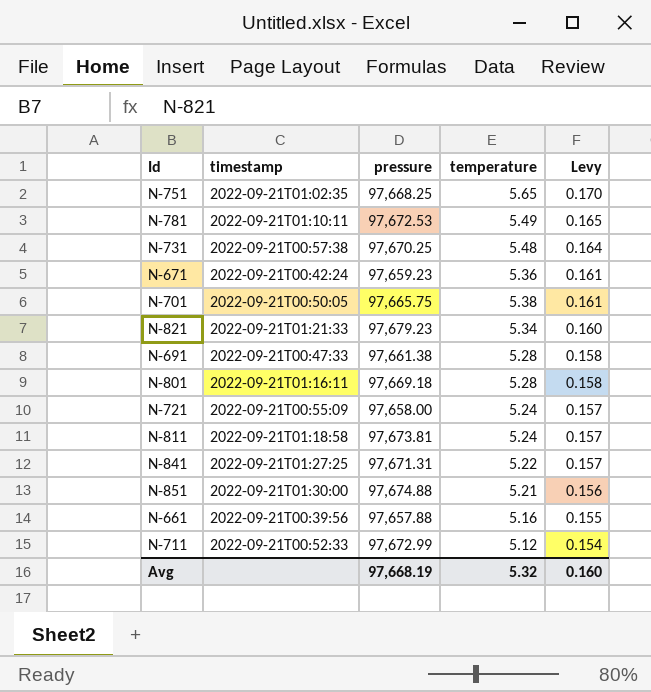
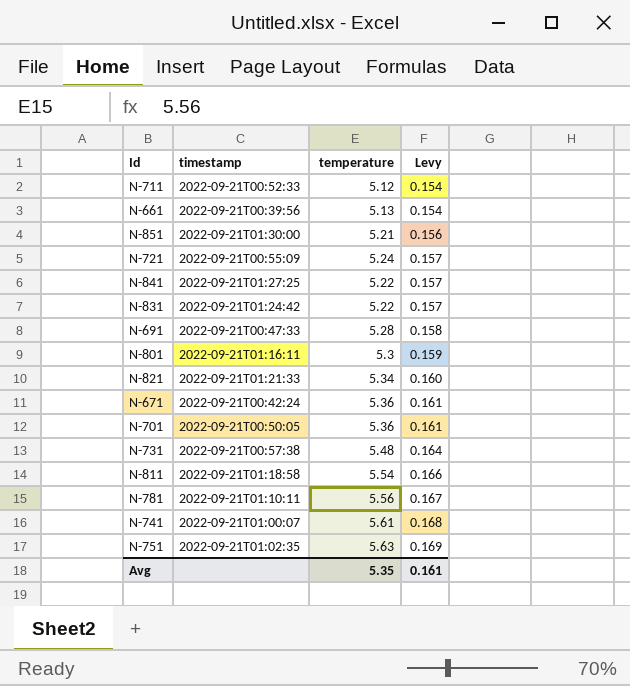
row order: Levy descending -> Levy ascending
column pressure | position: 3 -> none
N-661 | temperature: 5.16 -> 5.13
N-661 | Levy: 0.155 -> 0.154
row N-831: none -> 2022-09-21T01:24:42 | 5.22 | 0.157
N-801 | temperature: 5.28 -> 5.3
N-801 | Levy: 0.158 -> 0.159
N-701 | temperature: 5.38 -> 5.36
N-811 | temperature: 5.24 -> 5.54
N-811 | Levy: 0.157 -> 0.166
N-781 | temperature: 5.49 -> 5.56
N-781 | Levy: 0.165 -> 0.167
row N-741: none -> 2022-09-21T01:00:07 | 5.61 | 0.168
N-751 | temperature: 5.65 -> 5.63
N-751 | Levy: 0.170 -> 0.169
Avg | temperature: 5.32 -> 5.35
Avg | Levy: 0.160 -> 0.161

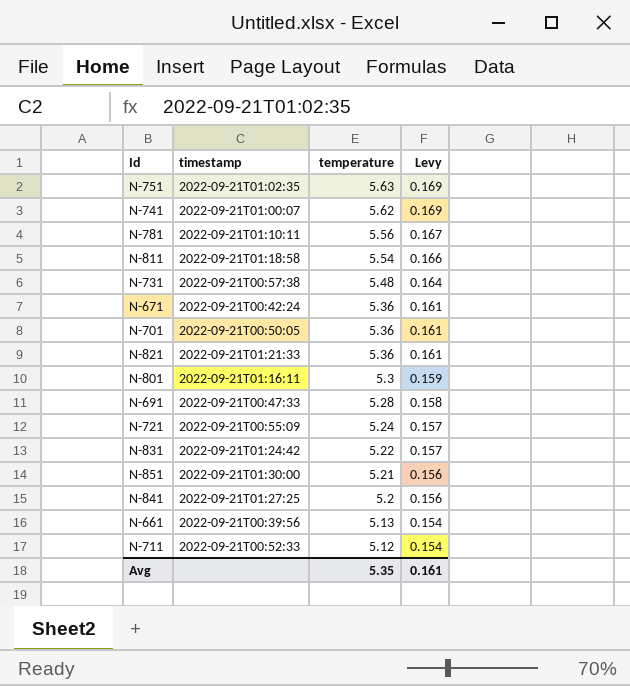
row order: Levy ascending -> temperature descending
N-741 | temperature: 5.61 -> 5.62
N-741 | Levy: 0.168 -> 0.169
N-821 | temperature: 5.34 -> 5.36
N-821 | Levy: 0.160 -> 0.161
N-841 | temperature: 5.22 -> 5.2
N-841 | Levy: 0.157 -> 0.156

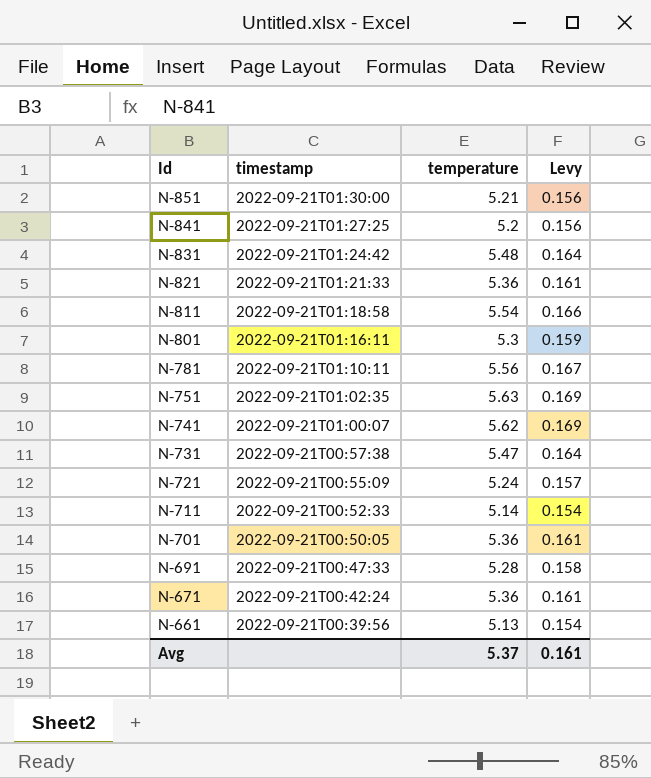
row order: temperature descending -> Id descending
N-831 | temperature: 5.22 -> 5.48
N-831 | Levy: 0.157 -> 0.164
N-731 | temperature: 5.48 -> 5.47
N-711 | temperature: 5.12 -> 5.14
Avg | temperature: 5.35 -> 5.37

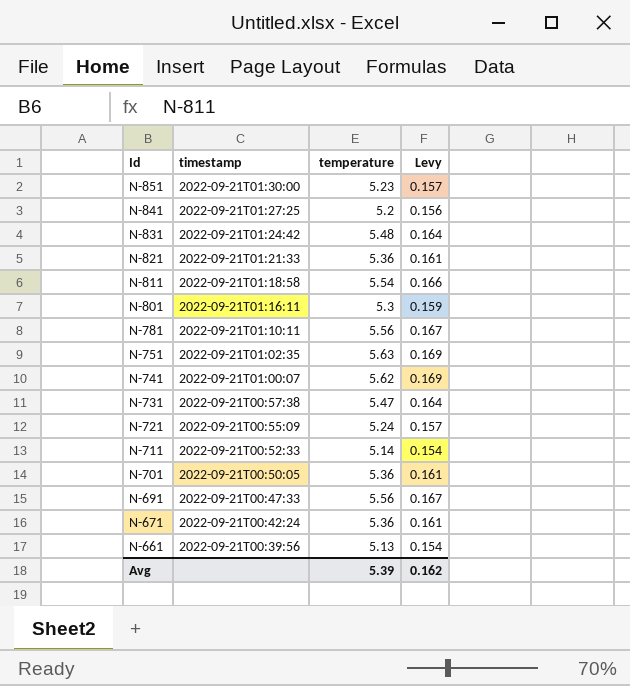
N-851 | temperature: 5.21 -> 5.23
N-851 | Levy: 0.156 -> 0.157
N-691 | temperature: 5.28 -> 5.56
N-691 | Levy: 0.158 -> 0.167
Avg | temperature: 5.37 -> 5.39
Avg | Levy: 0.161 -> 0.162

